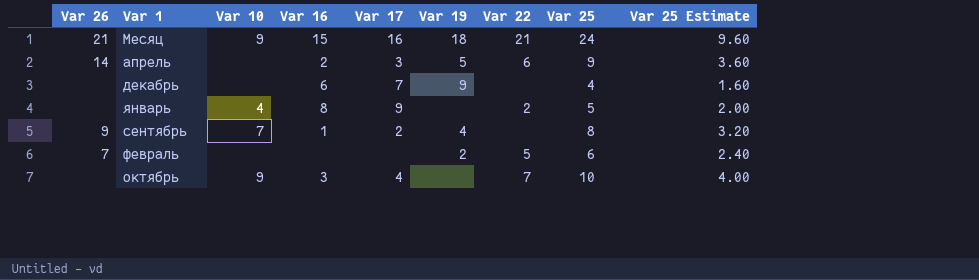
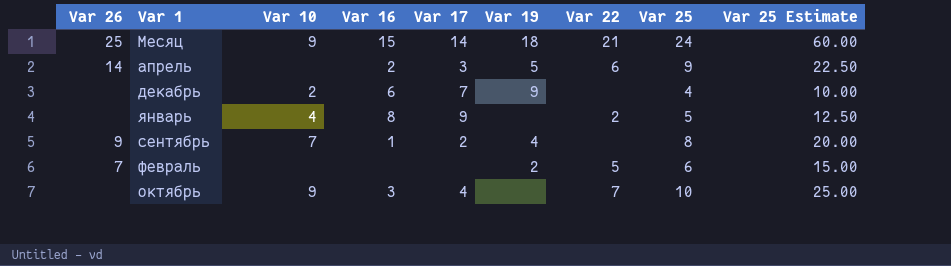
column Var 25 Estimate | formula: [Var 25] * 0.4 -> [Var 25] * 2.5
Месяц | Var 26: 21 -> 25
Месяц | Var 17: 16 -> 14
декабрь | Var 10: none -> 2

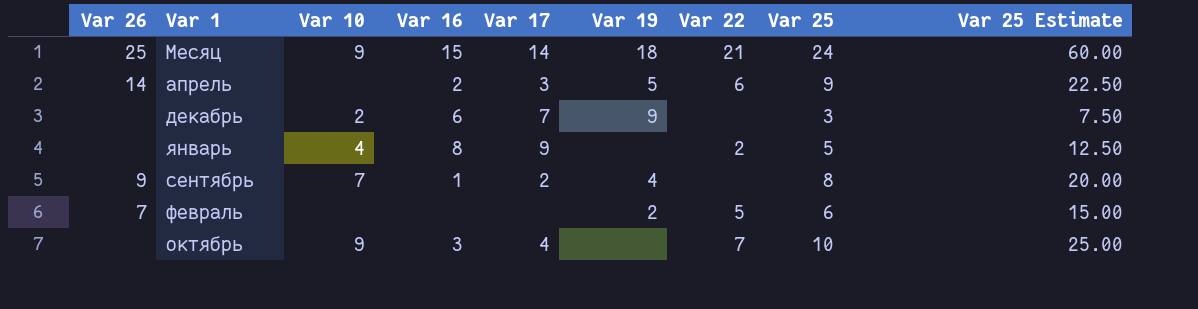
декабрь | Var 25: 4 -> 3
декабрь | Var 25 Estimate: 10.00 -> 7.50

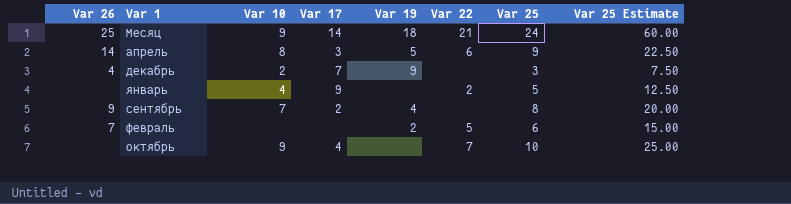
column Var 16 | position: 4 -> none
апрель | Var 10: none -> 8
декабрь | Var 26: none -> 4

